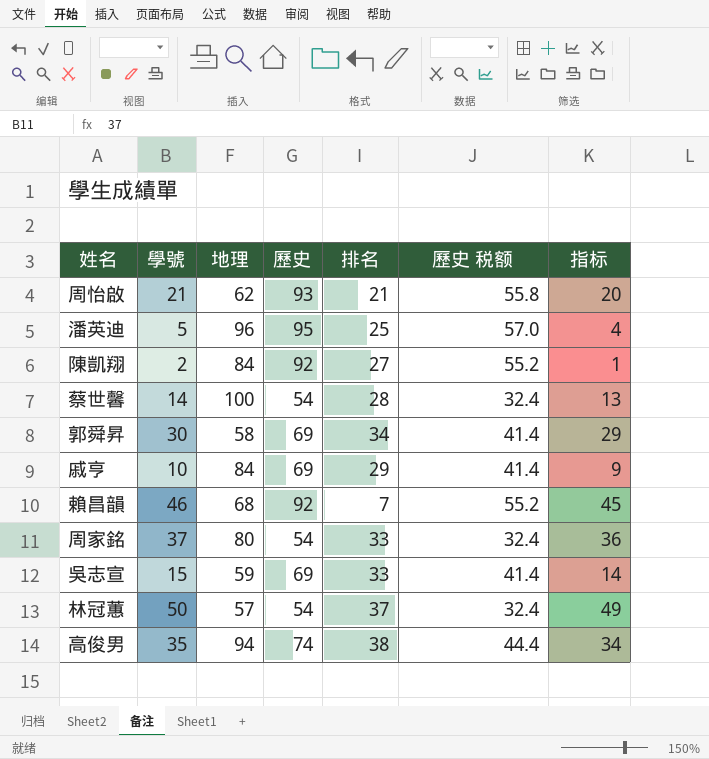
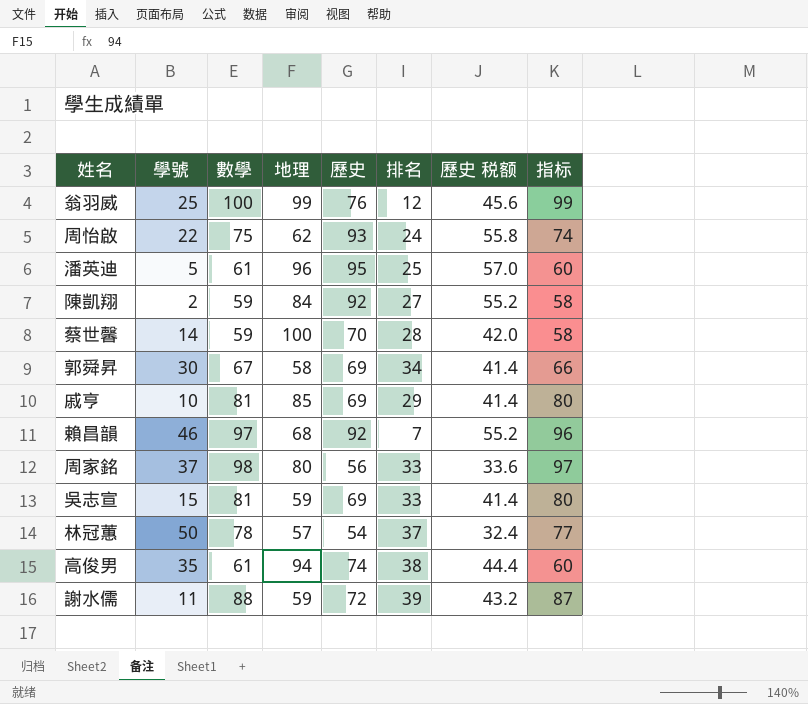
column 數學 | position: none -> 3
column 指标 | formula: [學號] - 1 -> [數學] - 1
row 翁羽威: none -> 25 | 100 | 99 | 76 | 12 | 45.6 | 99
周怡啟 | 學號: 21 -> 22
周怡啟 | 排名: 21 -> 24
蔡世馨 | 歷史: 54 -> 70
蔡世馨 | 歷史 税额: 32.4 -> 42.0
戚亨 | 地理: 84 -> 85
周家銘 | 歷史: 54 -> 56
周家銘 | 歷史 税额: 32.4 -> 33.6
row 謝水儒: none -> 11 | 88 | 59 | 72 | 39 | 43.2 | 87

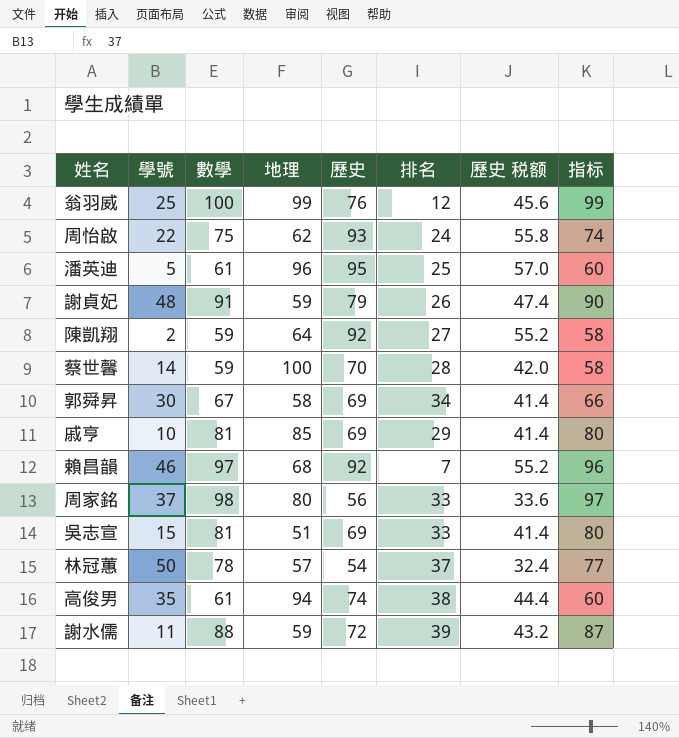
row 謝貞妃: none -> 48 | 91 | 59 | 79 | 26 | 47.4 | 90
陳凱翔 | 地理: 84 -> 64
吳志宣 | 地理: 59 -> 51

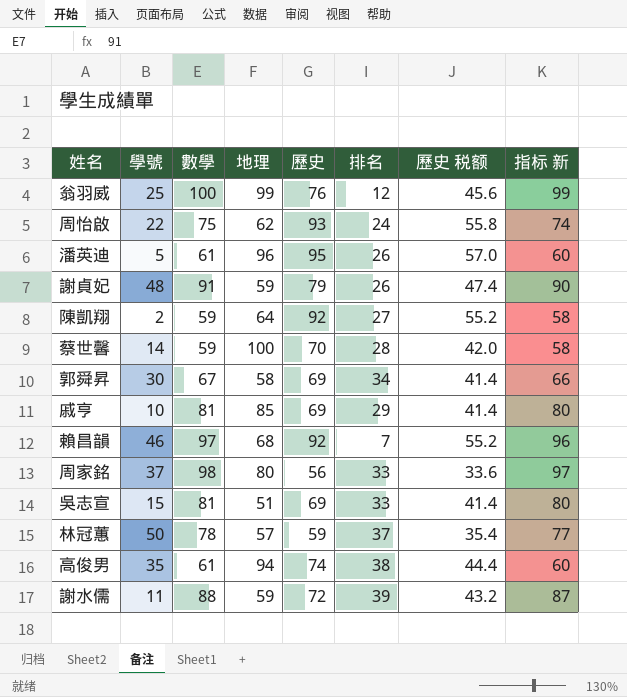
column name: 指标 -> 指标 新
潘英迪 | 排名: 25 -> 26
林冠蕙 | 歷史: 54 -> 59
林冠蕙 | 歷史 税额: 32.4 -> 35.4

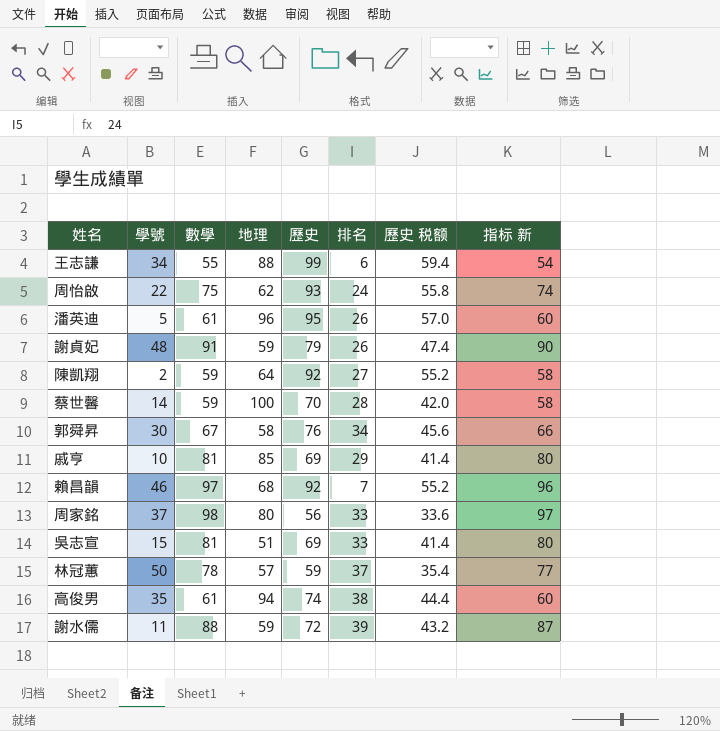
row 翁羽威: 25 | 100 | 99 | 76 | 12 | 45.6 | 99 -> none
row 王志謙: none -> 34 | 55 | 88 | 99 | 6 | 59.4 | 54
郭舜昇 | 歷史: 69 -> 76
郭舜昇 | 歷史 税额: 41.4 -> 45.6

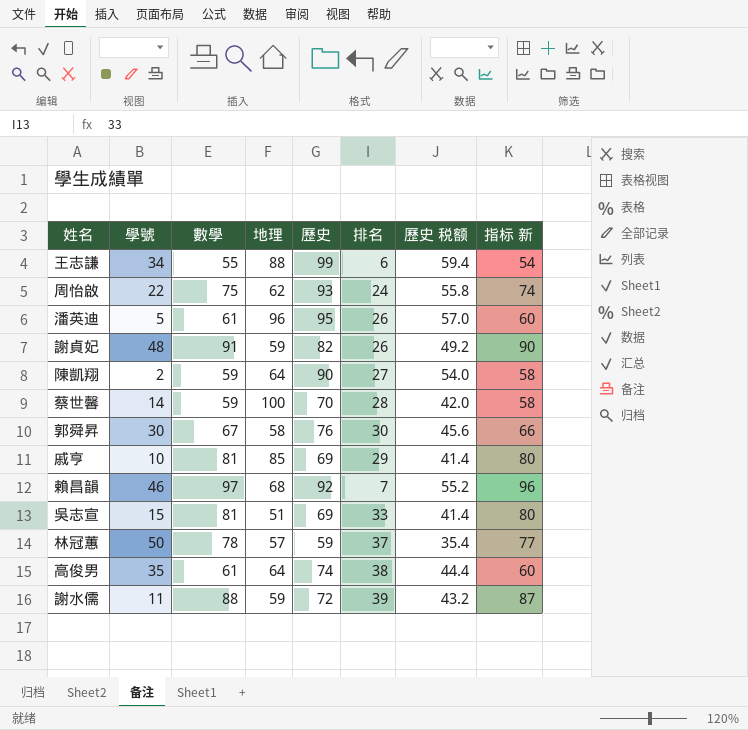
row 周家銘: 37 | 98 | 80 | 56 | 33 | 33.6 | 97 -> none
謝貞妃 | 歷史: 79 -> 82
謝貞妃 | 歷史 税额: 47.4 -> 49.2
陳凱翔 | 歷史: 92 -> 90
陳凱翔 | 歷史 税额: 55.2 -> 54.0
郭舜昇 | 排名: 34 -> 30
高俊男 | 地理: 94 -> 64

